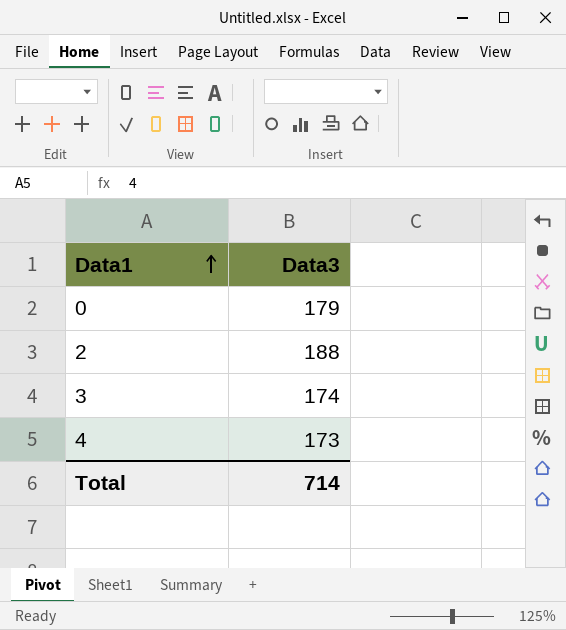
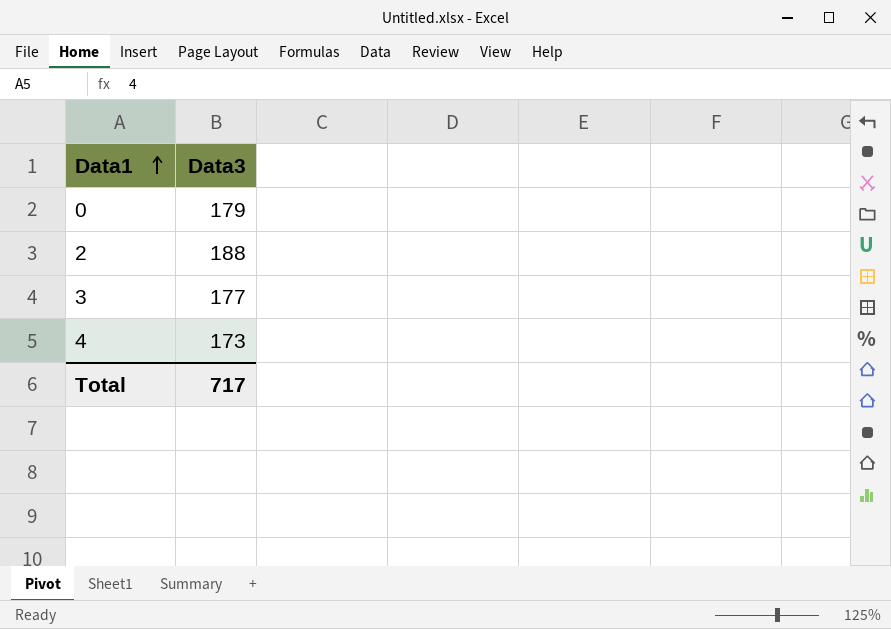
3 | Data3: 174 -> 177
Total | Data3: 714 -> 717

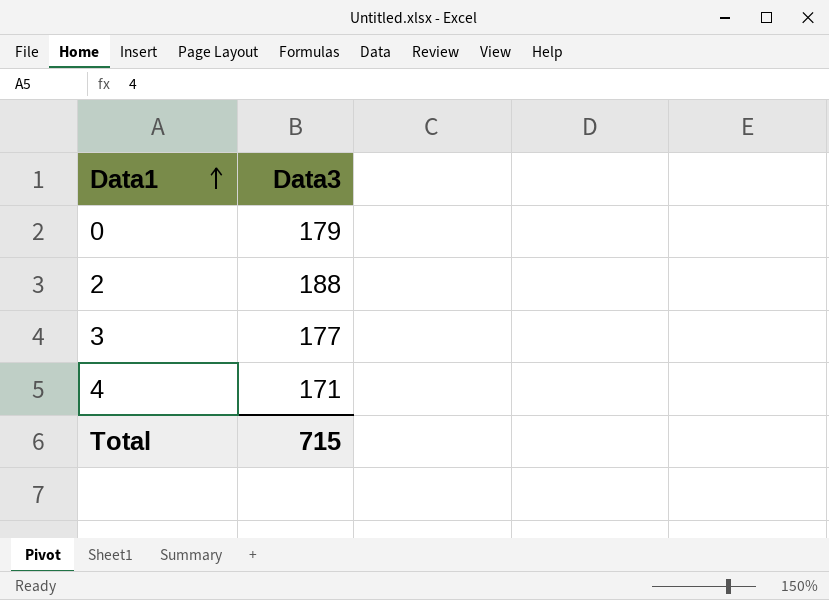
4 | Data3: 173 -> 171
Total | Data3: 717 -> 715

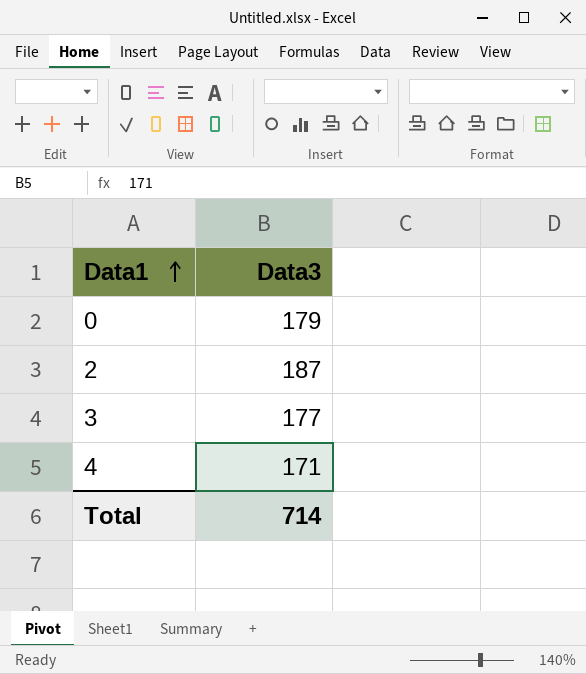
2 | Data3: 188 -> 187
Total | Data3: 715 -> 714

